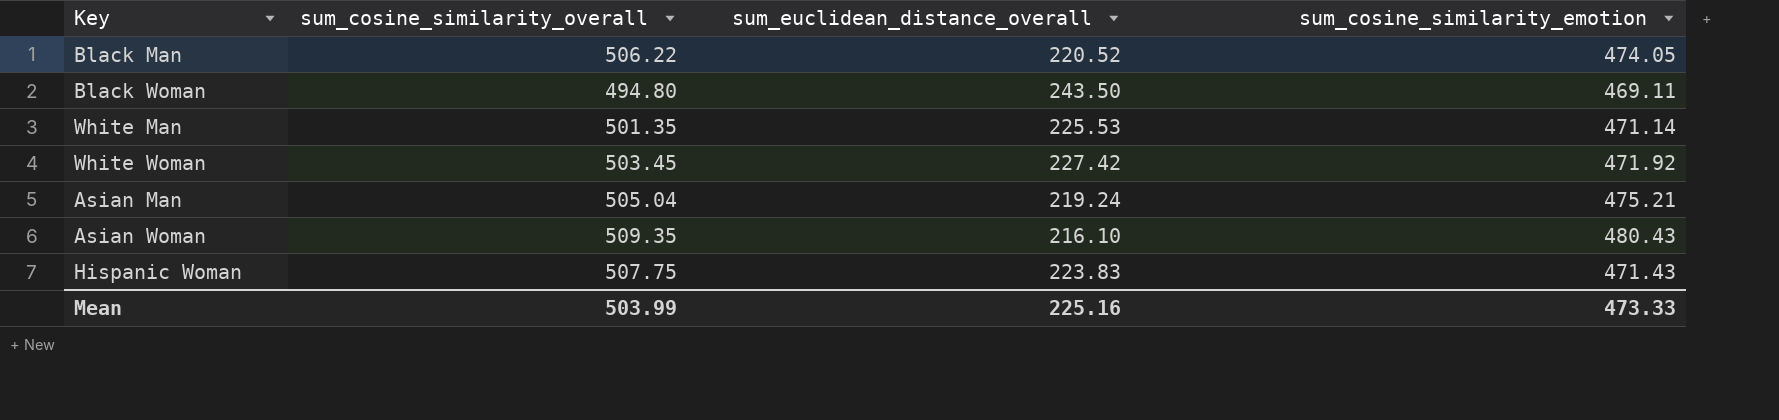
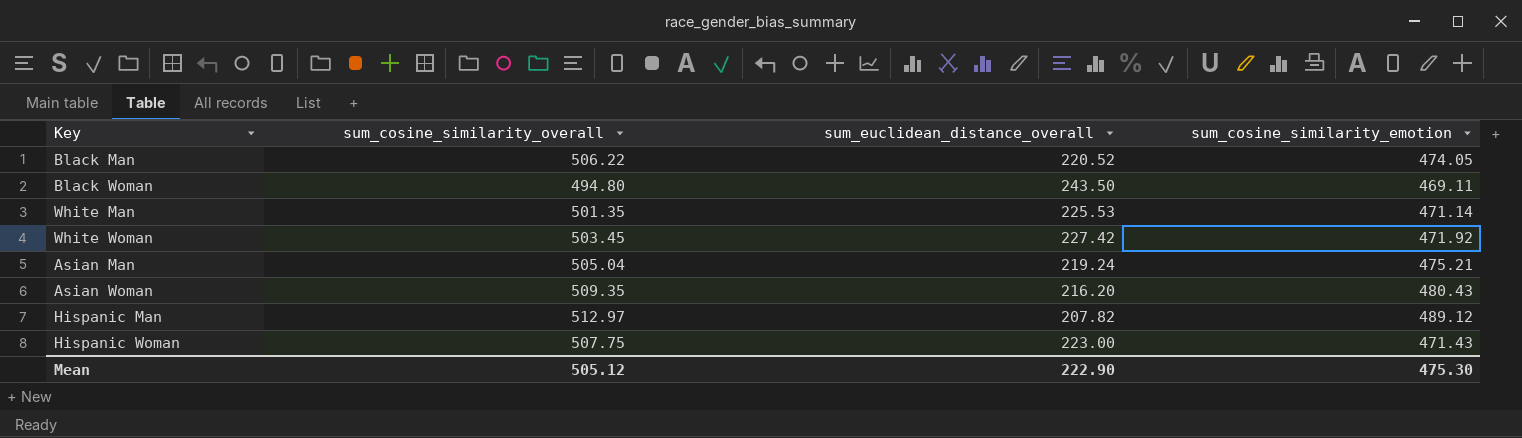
Asian Woman | sum_euclidean_distance_overall: 216.10 -> 216.20
row Hispanic Man: none -> 512.97 | 207.82 | 489.12
Hispanic Woman | sum_euclidean_distance_overall: 223.83 -> 223.00
Mean | sum_cosine_similarity_overall: 503.99 -> 505.12
Mean | sum_euclidean_distance_overall: 225.16 -> 222.90
Mean | sum_cosine_similarity_emotion: 473.33 -> 475.30

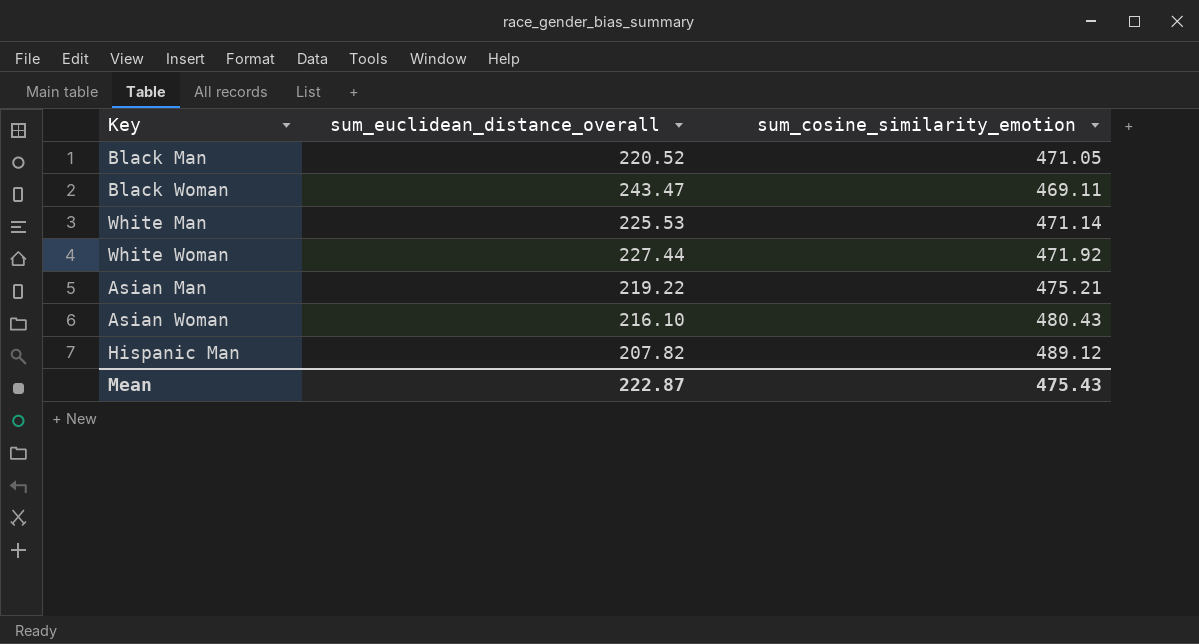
column sum_cosine_similarity_overall | position: 2 -> none
row Hispanic Woman: 507.75 | 223.00 | 471.43 -> none
Black Man | sum_cosine_similarity_emotion: 474.05 -> 471.05
Black Woman | sum_euclidean_distance_overall: 243.50 -> 243.47
White Woman | sum_euclidean_distance_overall: 227.42 -> 227.44
Asian Man | sum_euclidean_distance_overall: 219.24 -> 219.22
Asian Woman | sum_euclidean_distance_overall: 216.20 -> 216.10
Mean | sum_euclidean_distance_overall: 222.90 -> 222.87
Mean | sum_cosine_similarity_emotion: 475.30 -> 475.43

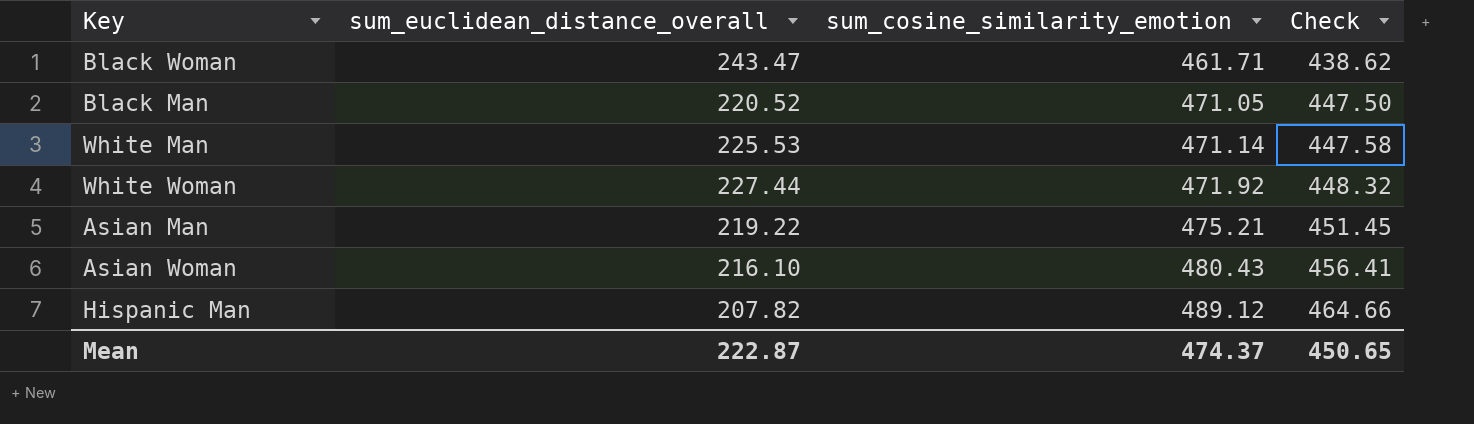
row order: none -> sum_cosine_similarity_emotion ascending
column Check | formula: none -> [sum_cosine_similarity_emotion] * 0.95
Black Woman | sum_cosine_similarity_emotion: 469.11 -> 461.71
Mean | sum_cosine_similarity_emotion: 475.43 -> 474.37

